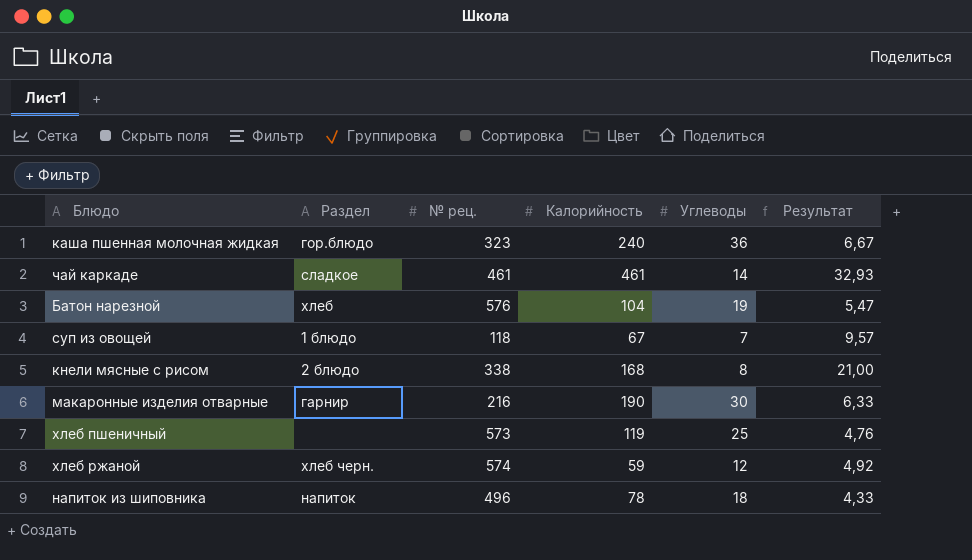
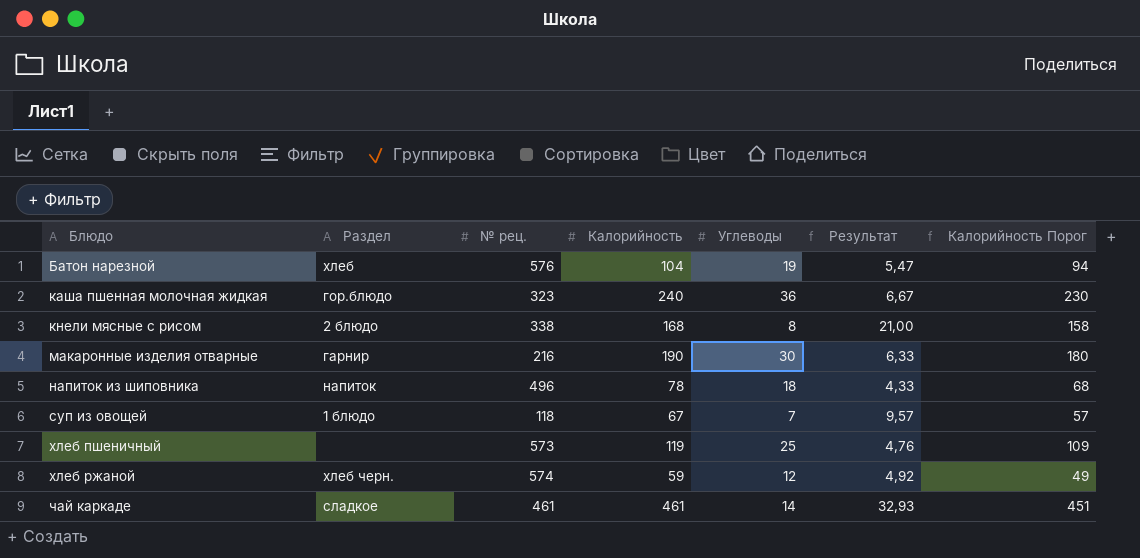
row order: none -> Блюдо ascending
column Калорийность Порог | formula: none -> [Калорийность] - 10

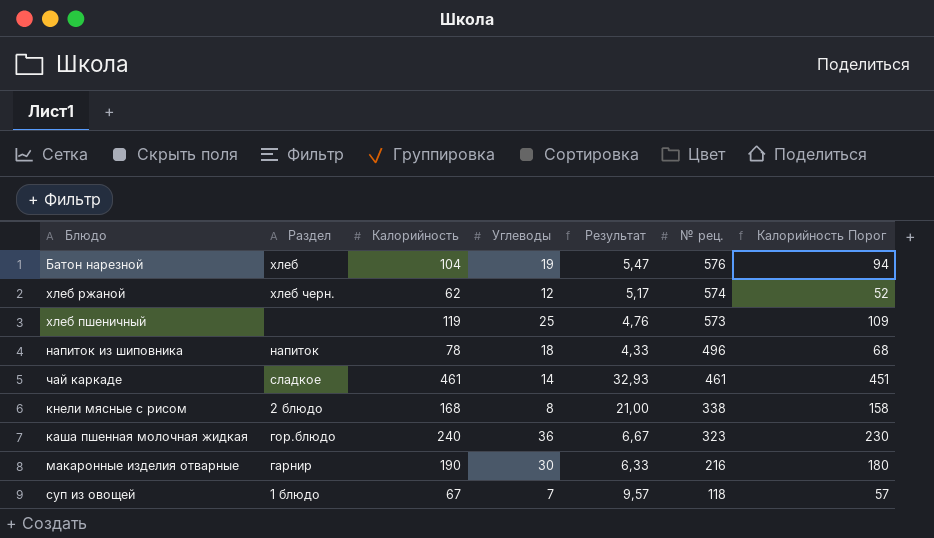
row order: Блюдо ascending -> № рец. descending
column № рец. | position: 3 -> 6
хлеб ржаной | Калорийность: 59 -> 62
хлеб ржаной | Результат: 4,92 -> 5,17
хлеб ржаной | Калорийность Порог: 49 -> 52

